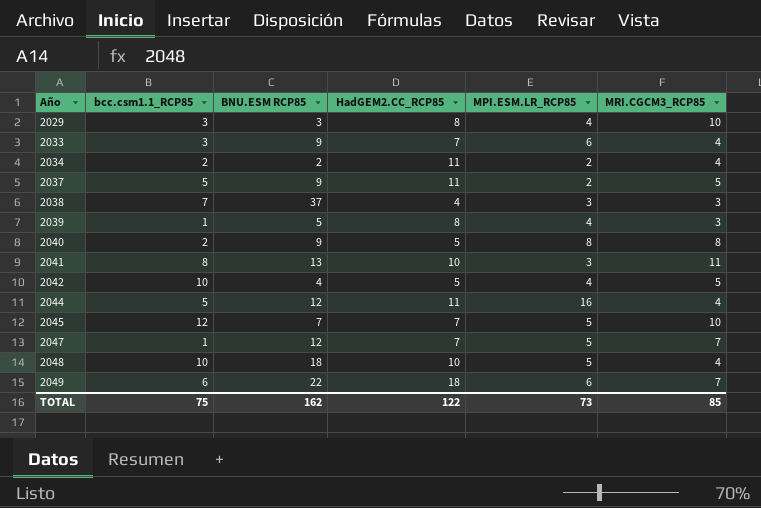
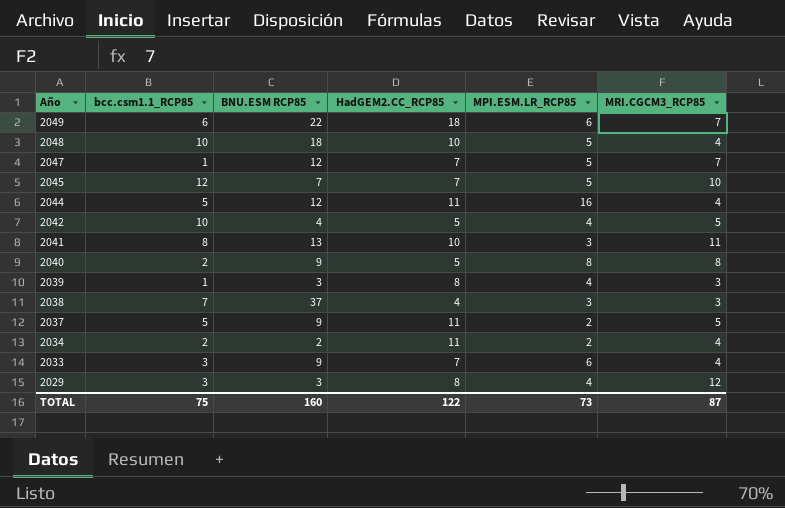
row order: Año ascending -> Año descending
2039 | BNU.ESM RCP85: 5 -> 3
2029 | MRI.CGCM3_RCP85: 10 -> 12
TOTAL | BNU.ESM RCP85: 162 -> 160
TOTAL | MRI.CGCM3_RCP85: 85 -> 87

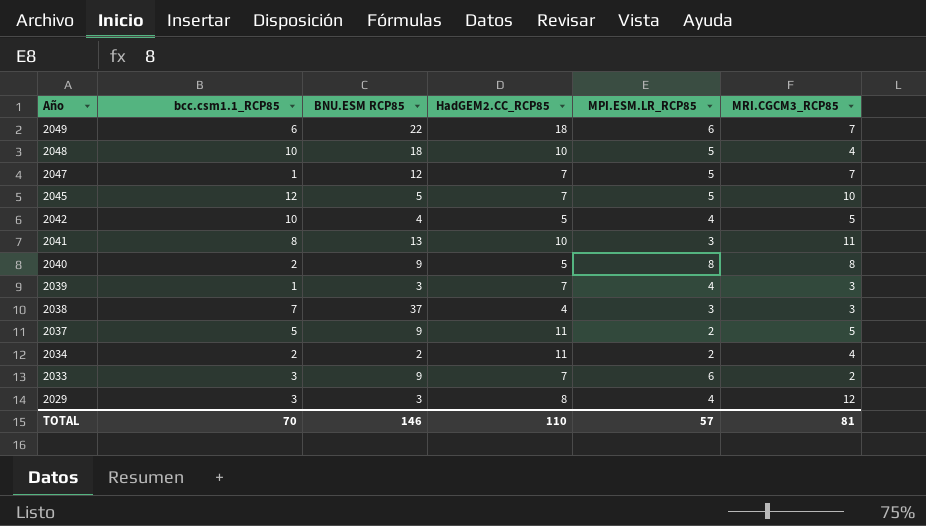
row 2044: 5 | 12 | 11 | 16 | 4 -> none
2045 | BNU.ESM RCP85: 7 -> 5
2039 | HadGEM2.CC_RCP85: 8 -> 7
2033 | MRI.CGCM3_RCP85: 4 -> 2
TOTAL | bcc.csm1.1_RCP85: 75 -> 70
TOTAL | BNU.ESM RCP85: 160 -> 146
TOTAL | HadGEM2.CC_RCP85: 122 -> 110
TOTAL | MPI.ESM.LR_RCP85: 73 -> 57
TOTAL | MRI.CGCM3_RCP85: 87 -> 81

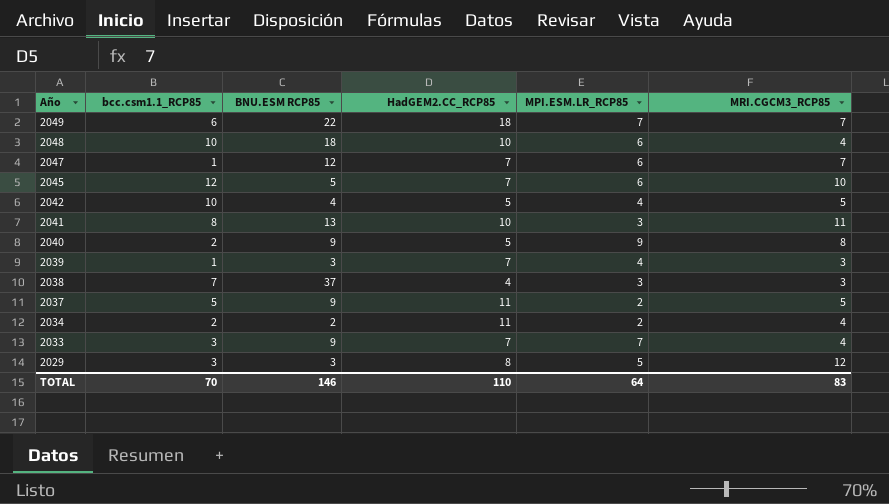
2049 | MPI.ESM.LR_RCP85: 6 -> 7
2048 | MPI.ESM.LR_RCP85: 5 -> 6
2047 | MPI.ESM.LR_RCP85: 5 -> 6
2045 | MPI.ESM.LR_RCP85: 5 -> 6
2040 | MPI.ESM.LR_RCP85: 8 -> 9
2033 | MPI.ESM.LR_RCP85: 6 -> 7
2033 | MRI.CGCM3_RCP85: 2 -> 4
2029 | MPI.ESM.LR_RCP85: 4 -> 5
TOTAL | MPI.ESM.LR_RCP85: 57 -> 64
TOTAL | MRI.CGCM3_RCP85: 81 -> 83

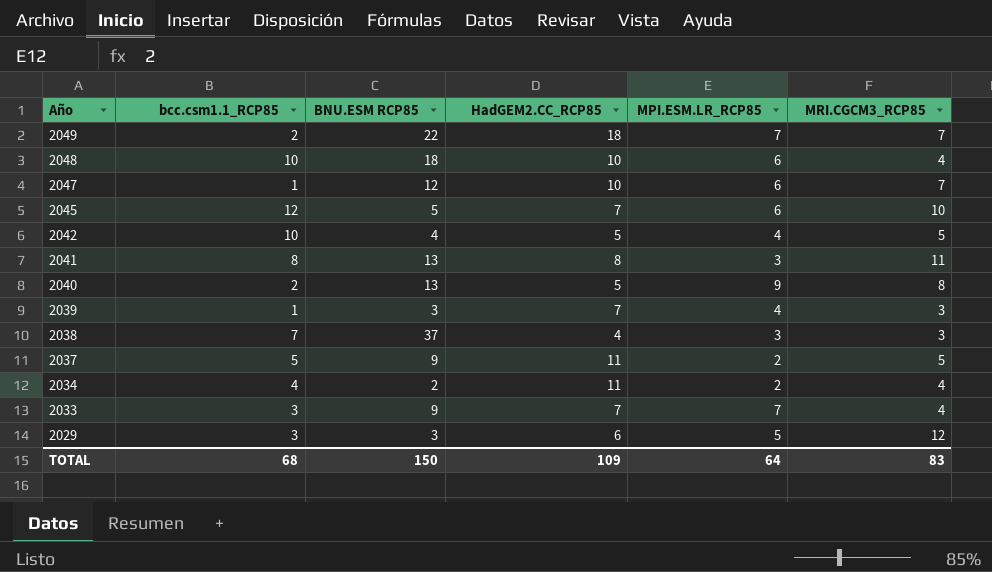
2049 | bcc.csm1.1_RCP85: 6 -> 2
2047 | HadGEM2.CC_RCP85: 7 -> 10
2041 | HadGEM2.CC_RCP85: 10 -> 8
2040 | BNU.ESM RCP85: 9 -> 13
2034 | bcc.csm1.1_RCP85: 2 -> 4
2029 | HadGEM2.CC_RCP85: 8 -> 6
TOTAL | bcc.csm1.1_RCP85: 70 -> 68
TOTAL | BNU.ESM RCP85: 146 -> 150
TOTAL | HadGEM2.CC_RCP85: 110 -> 109

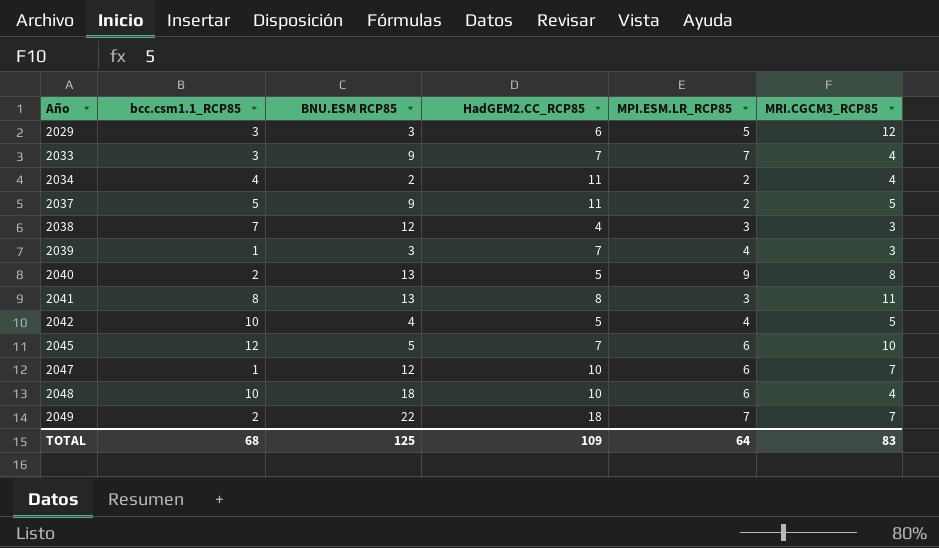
row order: Año descending -> Año ascending
2038 | BNU.ESM RCP85: 37 -> 12
TOTAL | BNU.ESM RCP85: 150 -> 125

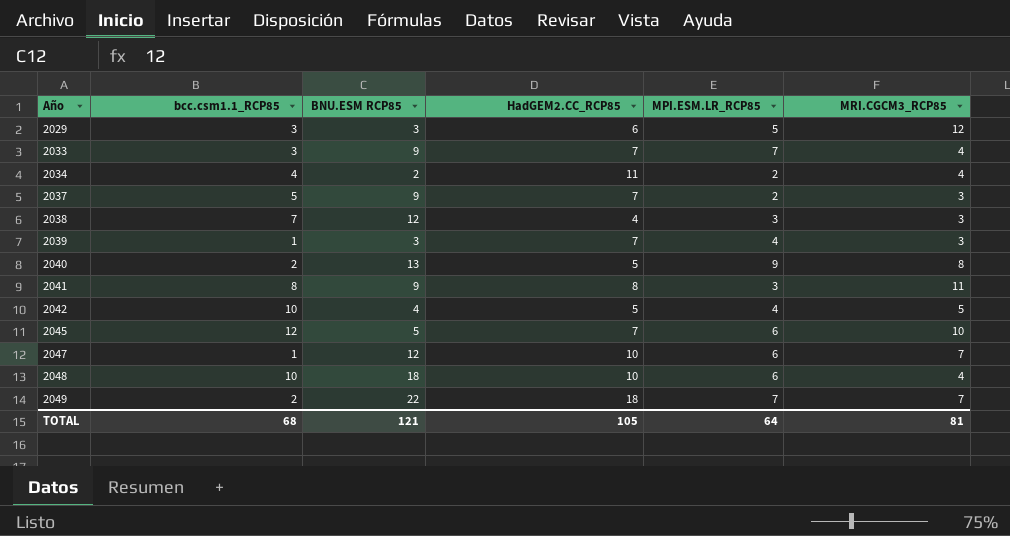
2037 | HadGEM2.CC_RCP85: 11 -> 7
2037 | MRI.CGCM3_RCP85: 5 -> 3
2041 | BNU.ESM RCP85: 13 -> 9
TOTAL | BNU.ESM RCP85: 125 -> 121
TOTAL | HadGEM2.CC_RCP85: 109 -> 105
TOTAL | MRI.CGCM3_RCP85: 83 -> 81

